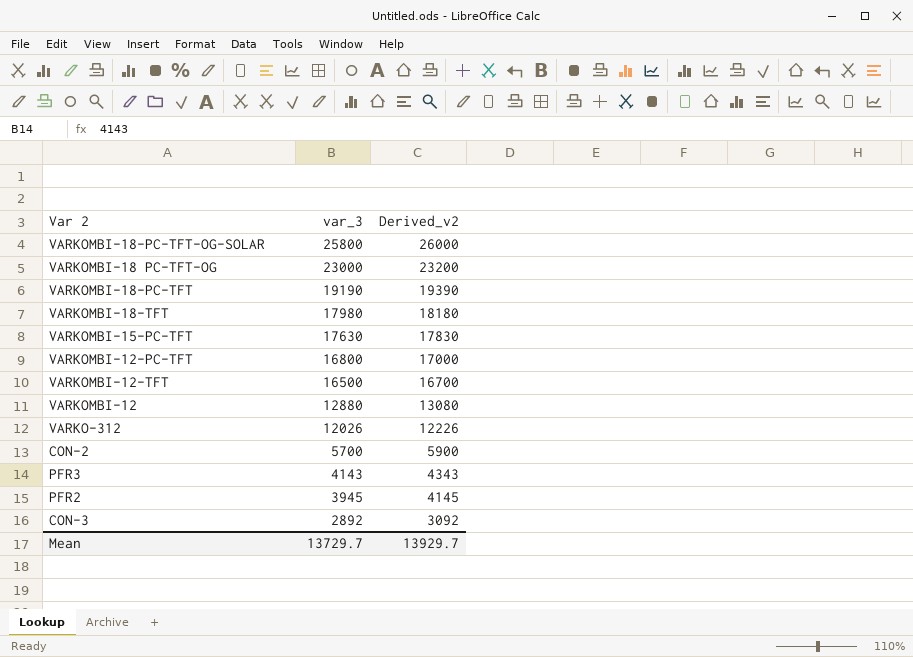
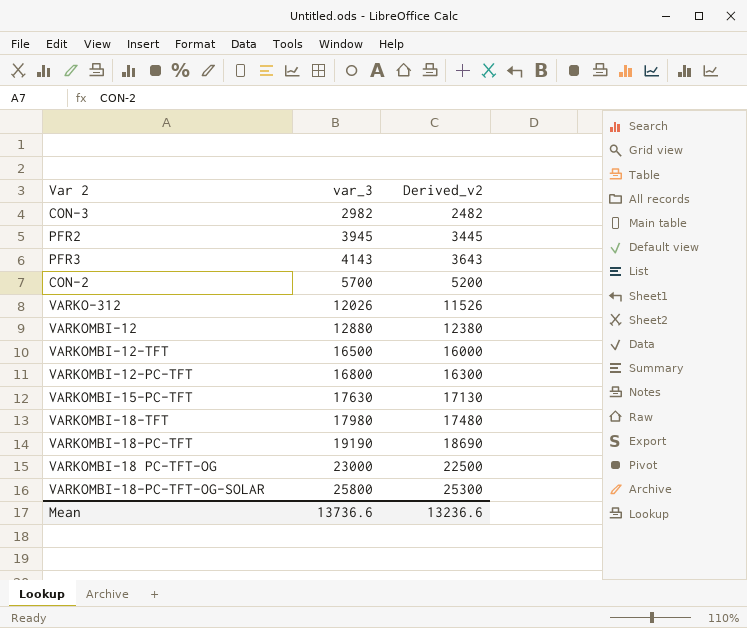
row order: var_3 descending -> var_3 ascending
column Derived_v2 | formula: [var_3] + 200 -> [var_3] - 500
CON-3 | var_3: 2892 -> 2982
Mean | var_3: 13729.7 -> 13736.6
Mean | Derived_v2: 13929.7 -> 13236.6

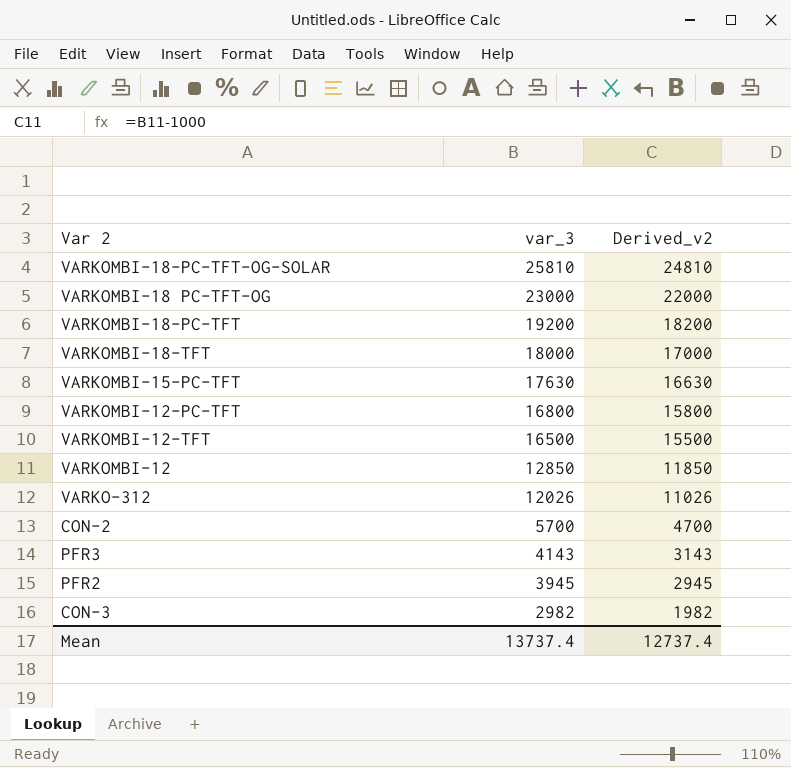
row order: var_3 ascending -> var_3 descending
column Derived_v2 | formula: [var_3] - 500 -> [var_3] - 1000
VARKOMBI-18-PC-TFT-OG-SOLAR | var_3: 25800 -> 25810
VARKOMBI-18-PC-TFT | var_3: 19190 -> 19200
VARKOMBI-18-TFT | var_3: 17980 -> 18000
VARKOMBI-12 | var_3: 12880 -> 12850
Mean | var_3: 13736.6 -> 13737.4
Mean | Derived_v2: 13236.6 -> 12737.4

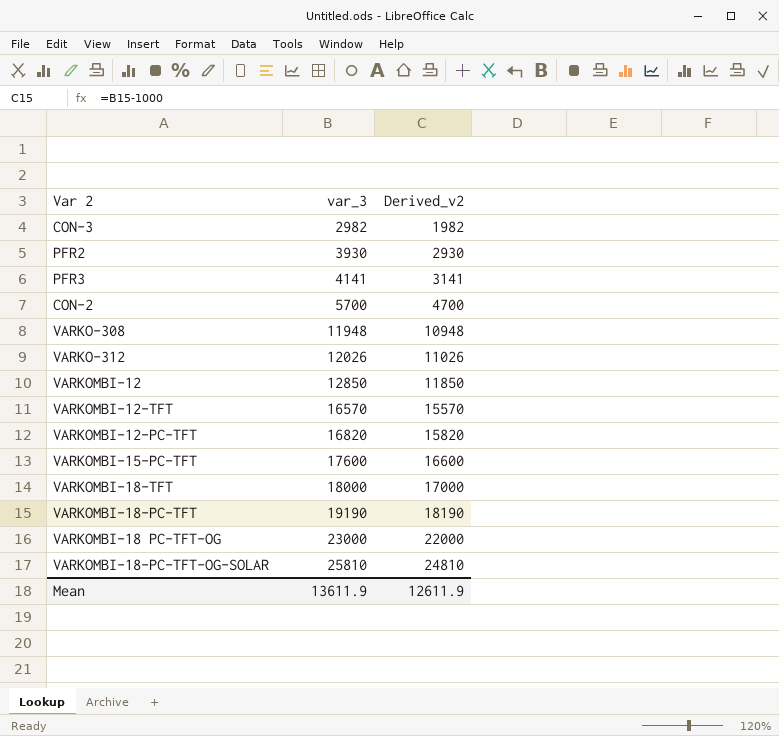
row order: var_3 descending -> var_3 ascending
PFR2 | var_3: 3945 -> 3930
PFR2 | Derived_v2: 2945 -> 2930
PFR3 | var_3: 4143 -> 4141
PFR3 | Derived_v2: 3143 -> 3141
row VARKO-308: none -> 11948 | 10948
VARKOMBI-12-TFT | var_3: 16500 -> 16570
VARKOMBI-12-TFT | Derived_v2: 15500 -> 15570
VARKOMBI-12-PC-TFT | var_3: 16800 -> 16820
VARKOMBI-12-PC-TFT | Derived_v2: 15800 -> 15820
VARKOMBI-15-PC-TFT | var_3: 17630 -> 17600
VARKOMBI-15-PC-TFT | Derived_v2: 16630 -> 16600
VARKOMBI-18-PC-TFT | var_3: 19200 -> 19190
VARKOMBI-18-PC-TFT | Derived_v2: 18200 -> 18190
Mean | var_3: 13737.4 -> 13611.9
Mean | Derived_v2: 12737.4 -> 12611.9

